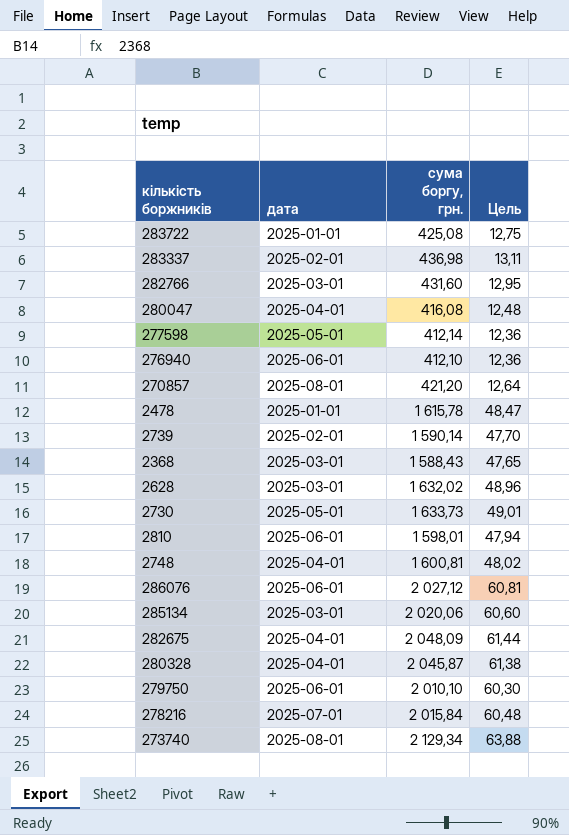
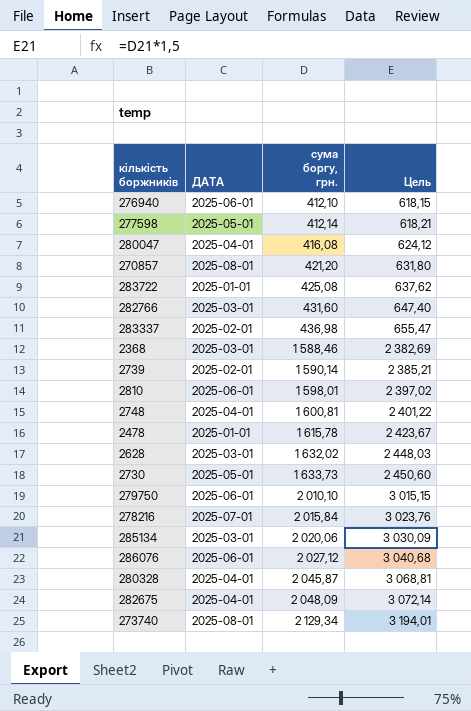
row order: none -> сума боргу, грн. ascending
column name: дата -> ДАТА
column Цель | formula: [сума боргу, грн.] * 0,03 -> [сума боргу, грн.] * 1,5
2368 | сума боргу, грн.: 1 588,43 -> 1 588,46

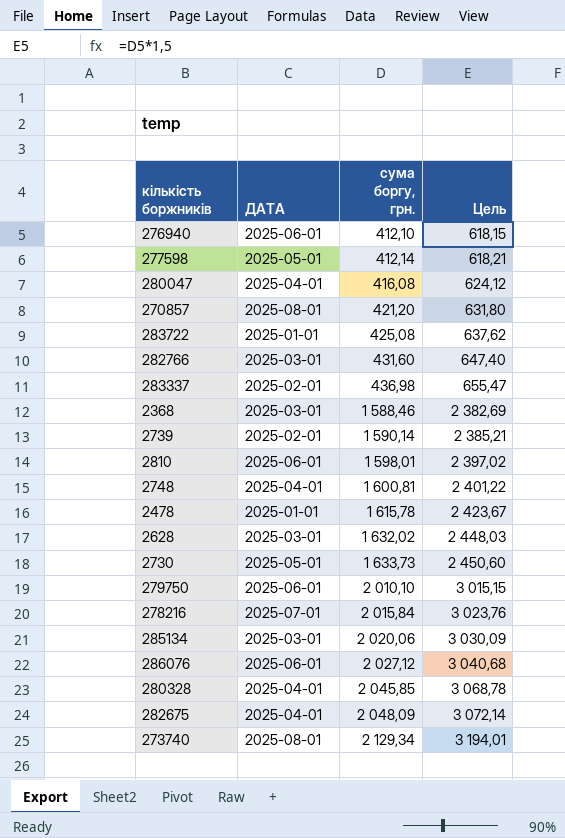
280328 | сума боргу, грн.: 2 045,87 -> 2 045,85
280328 | Цель: 3 068,81 -> 3 068,78

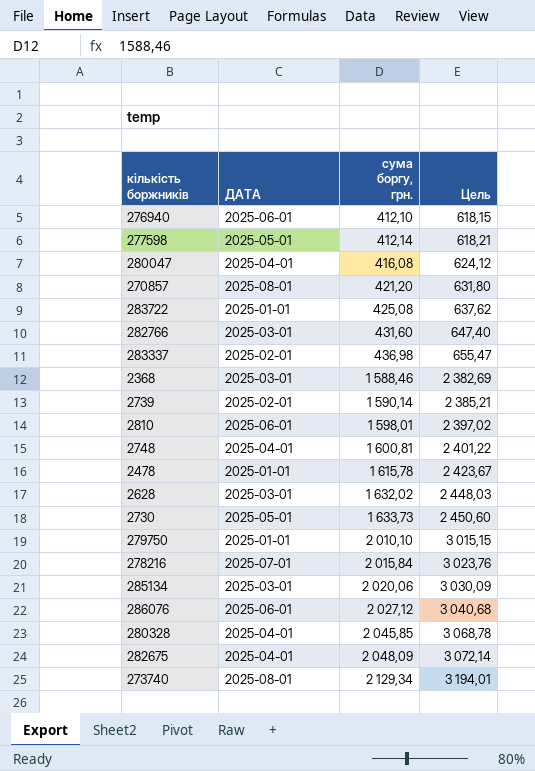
279750 | ДАТА: 2025-06-01 -> 2025-01-01

